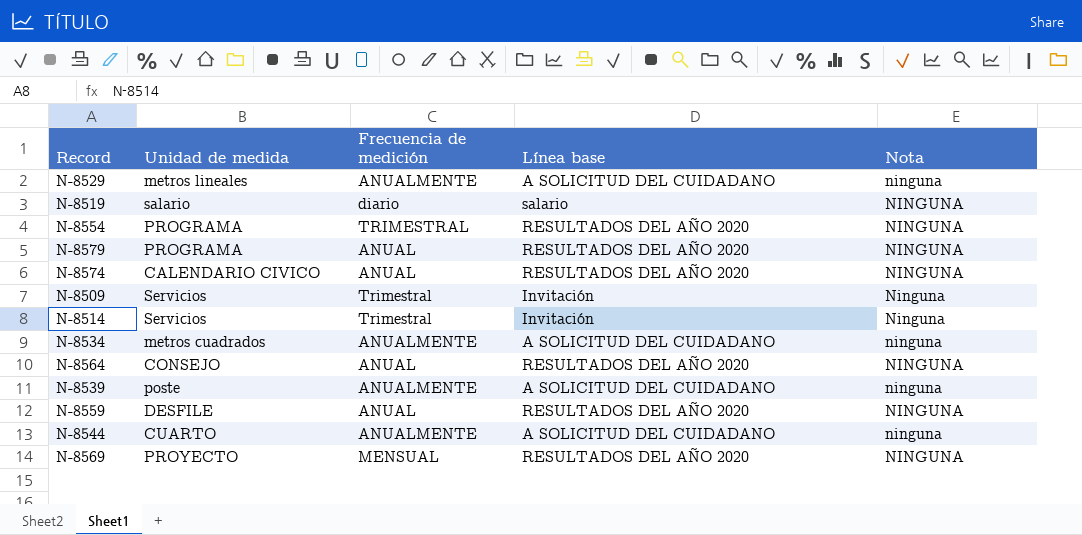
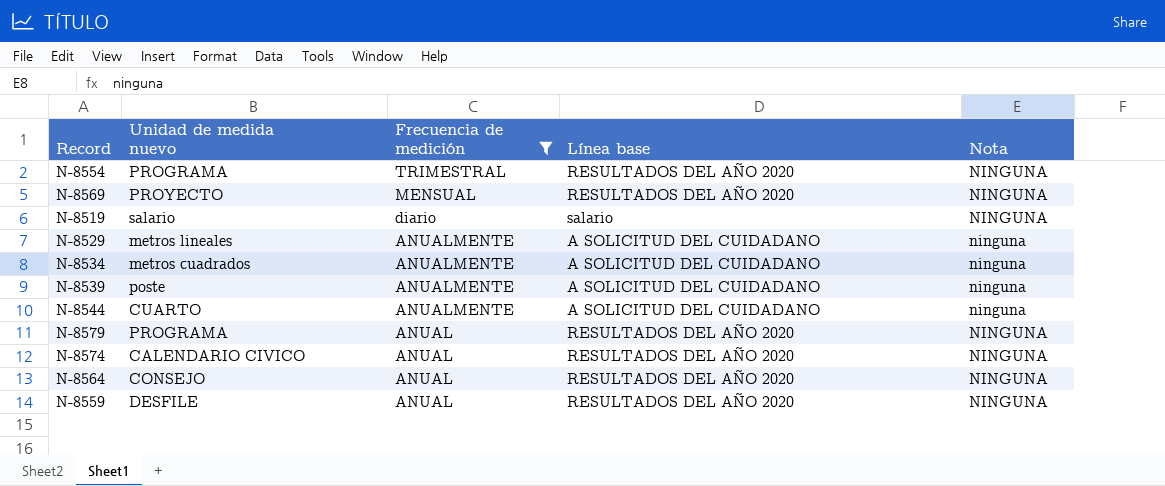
filter: none -> Frecuencia de medición != Trimestral
row order: none -> Frecuencia de medición descending
column name: Unidad de medida -> Unidad de medida nuevo

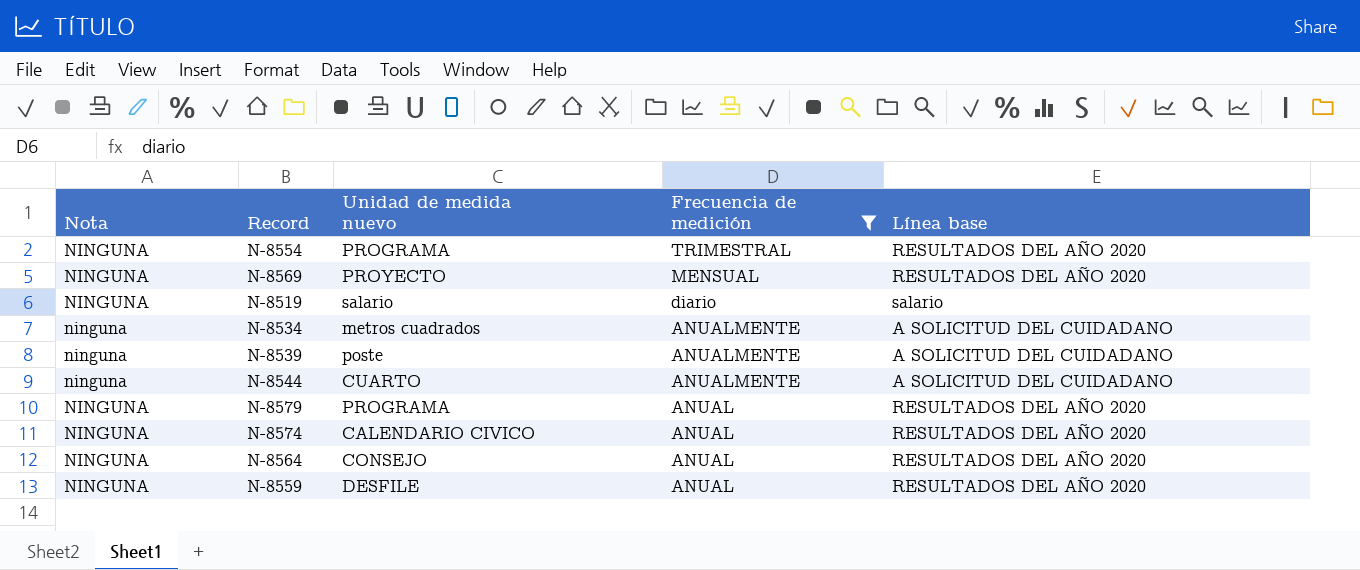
column Nota | position: 5 -> 1
row N-8529: metros lineales | ANUALMENTE | A SOLICITUD DEL CUIDADANO | ninguna -> none

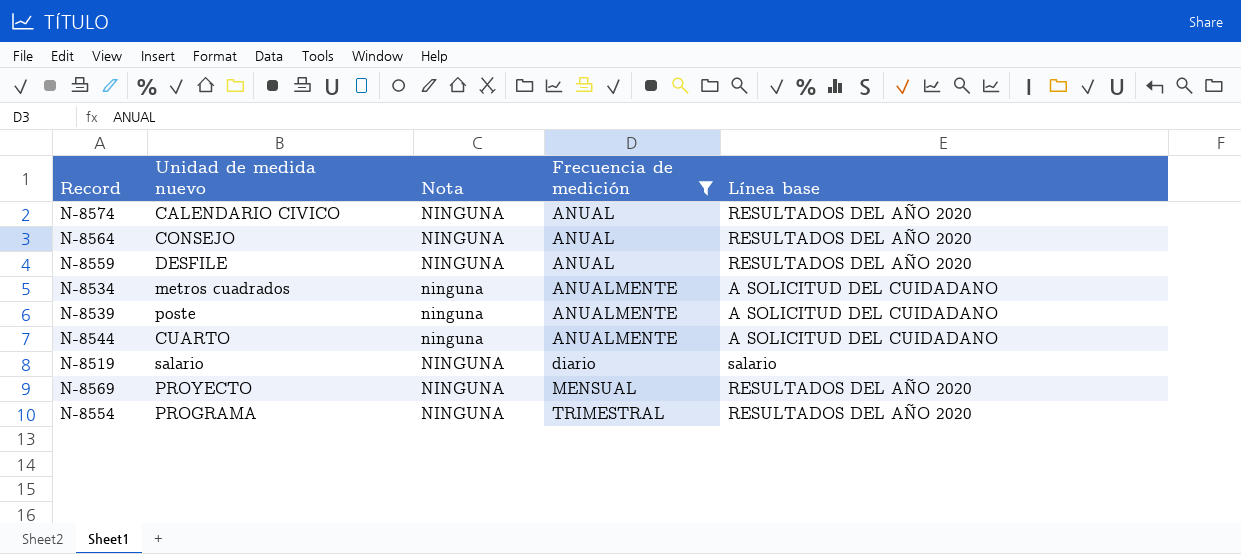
row order: Frecuencia de medición descending -> Frecuencia de medición ascending
column Nota | position: 1 -> 3
row N-8579: NINGUNA | PROGRAMA | ANUAL | RESULTADOS DEL AÑO 2020 -> none

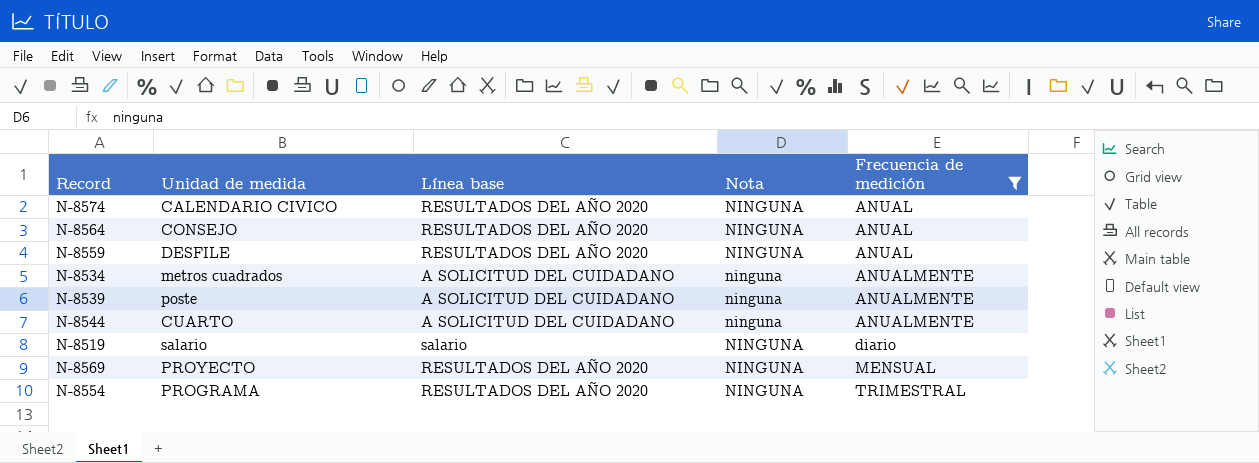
column name: Unidad de medida nuevo -> Unidad de medida
column Línea base | position: 5 -> 3

